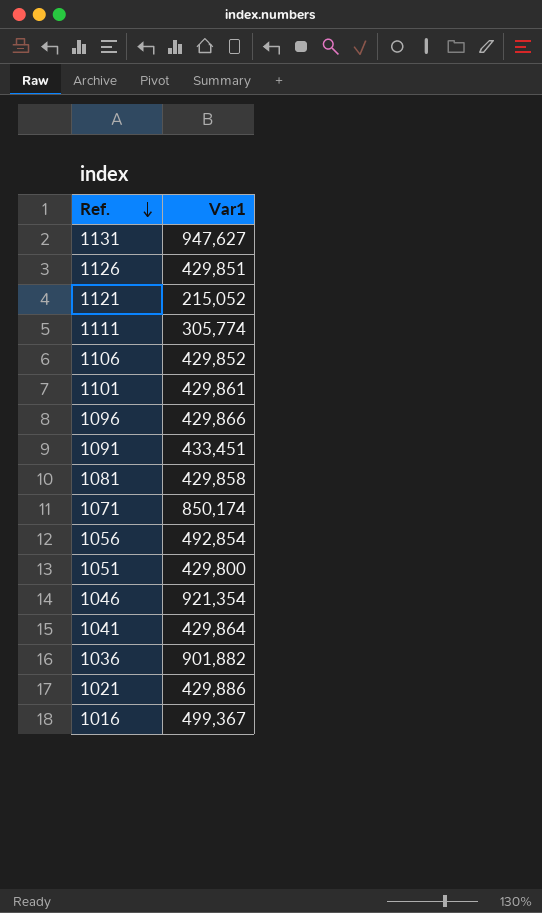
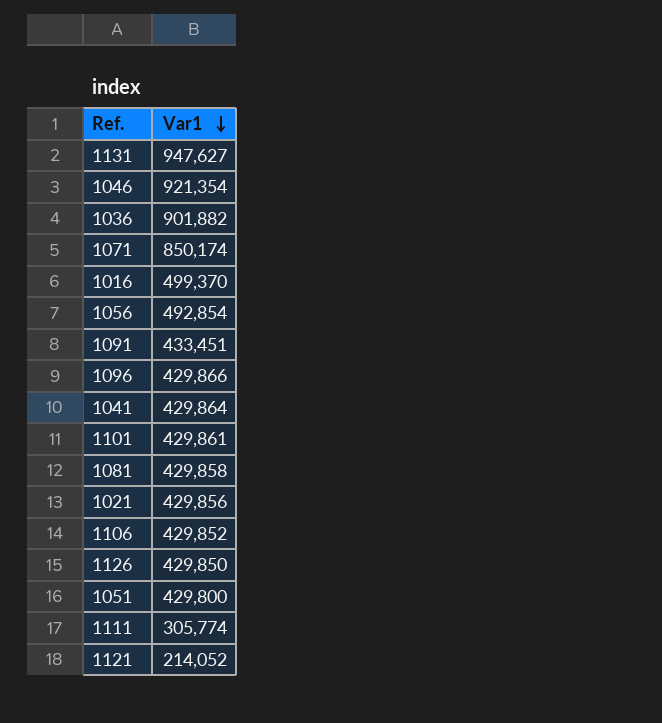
row order: Ref. descending -> Var1 descending
1016 | Var1: 499,367 -> 499,370
1021 | Var1: 429,886 -> 429,856
1126 | Var1: 429,851 -> 429,850
1121 | Var1: 215,052 -> 214,052

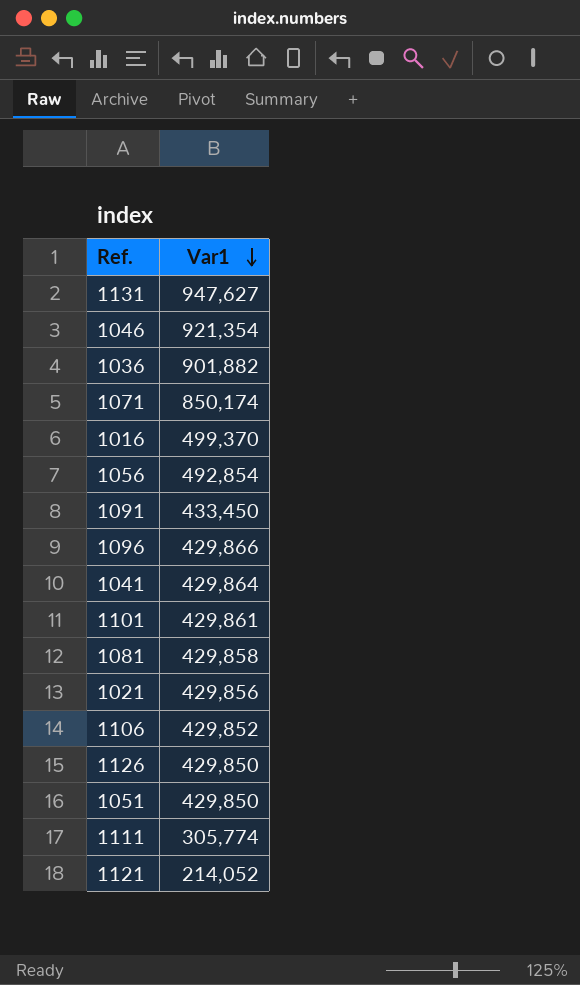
1091 | Var1: 433,451 -> 433,450
1051 | Var1: 429,800 -> 429,850

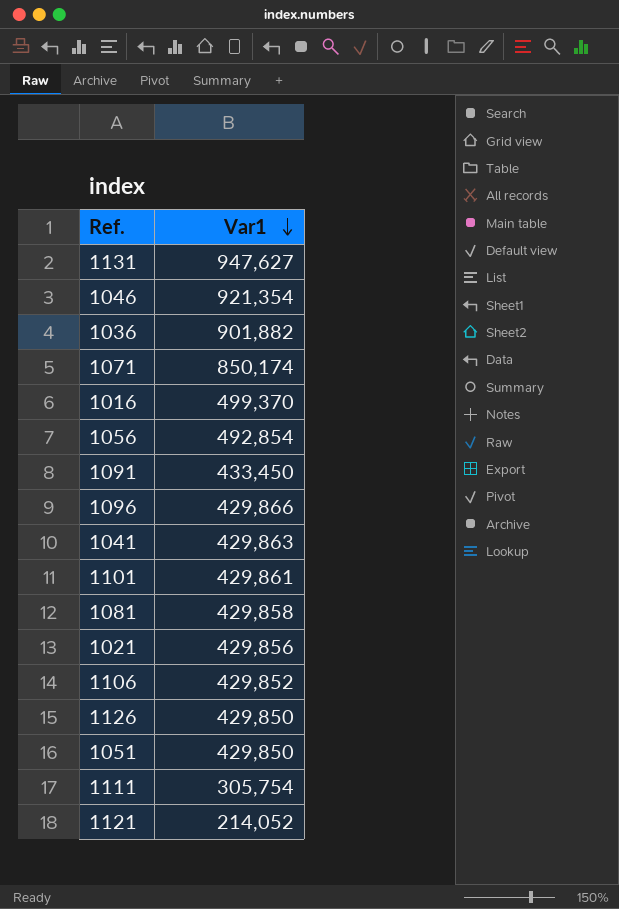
1041 | Var1: 429,864 -> 429,863
1111 | Var1: 305,774 -> 305,754

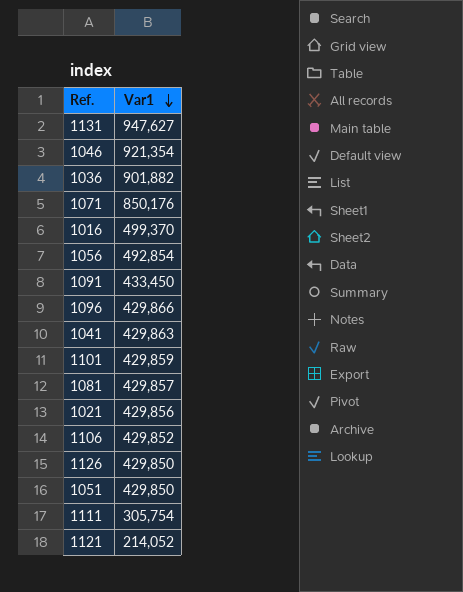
1071 | Var1: 850,174 -> 850,176
1101 | Var1: 429,861 -> 429,859
1081 | Var1: 429,858 -> 429,857

